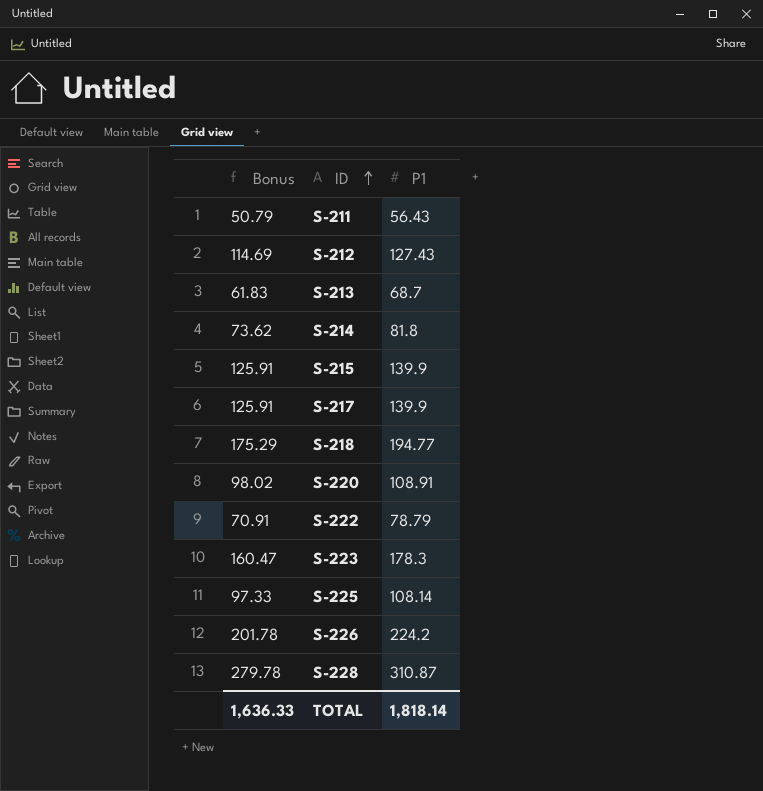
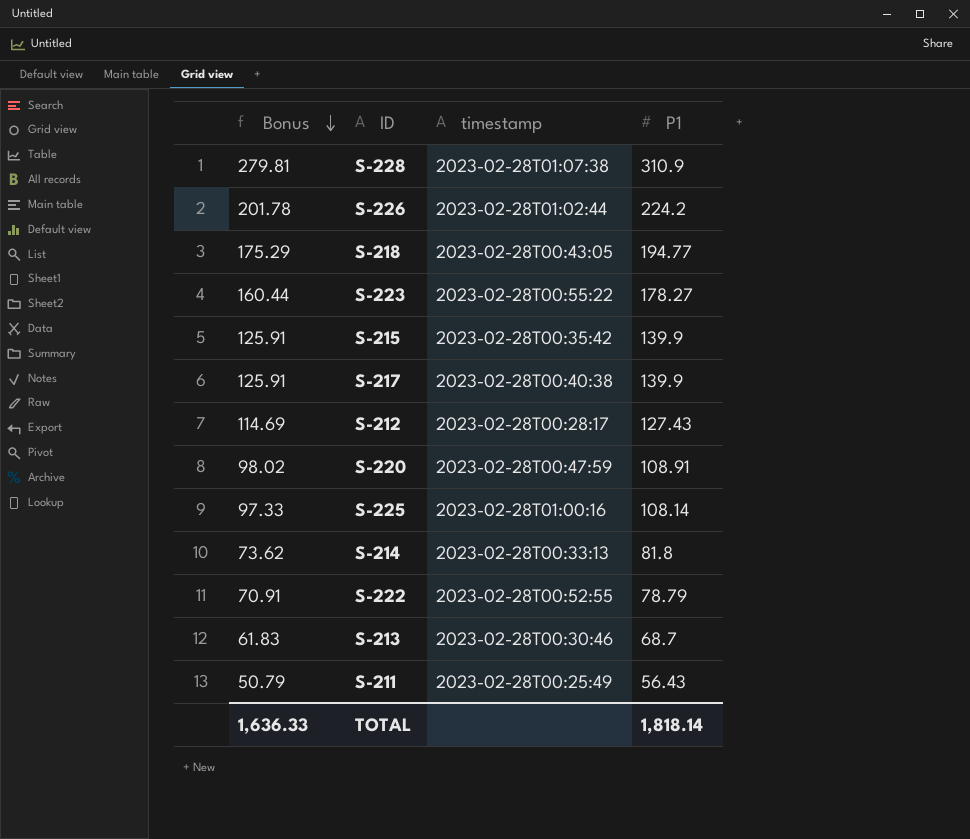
row order: ID ascending -> Bonus descending
column timestamp | position: none -> 3
S-228 | Bonus: 279.78 -> 279.81
S-228 | P1: 310.87 -> 310.9
S-223 | Bonus: 160.47 -> 160.44
S-223 | P1: 178.3 -> 178.27

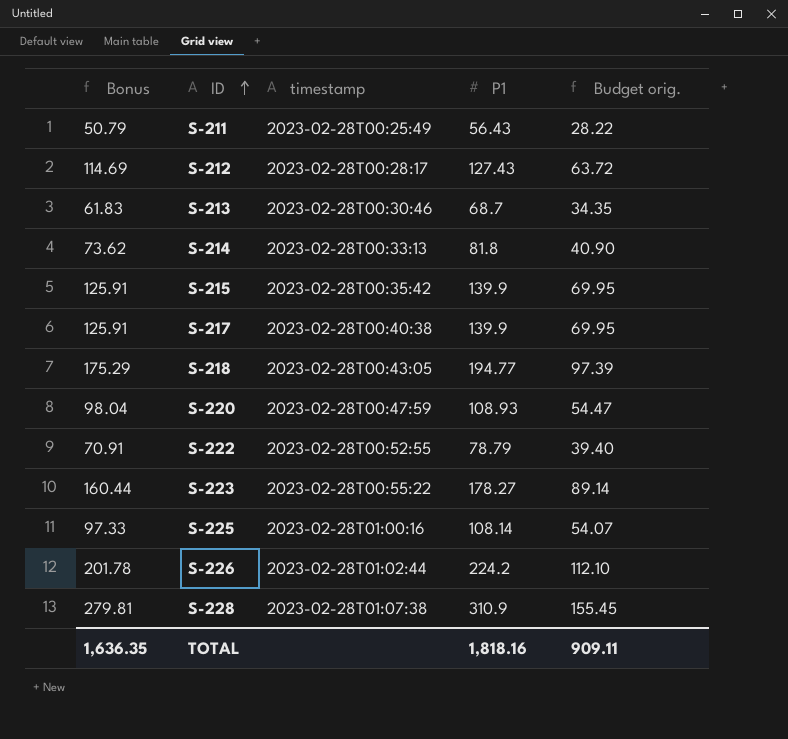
row order: Bonus descending -> ID ascending
column Budget orig. | formula: none -> [P1] * 0.5
S-220 | Bonus: 98.02 -> 98.04
S-220 | P1: 108.91 -> 108.93
TOTAL | Bonus: 1,636.33 -> 1,636.35
TOTAL | P1: 1,818.14 -> 1,818.16

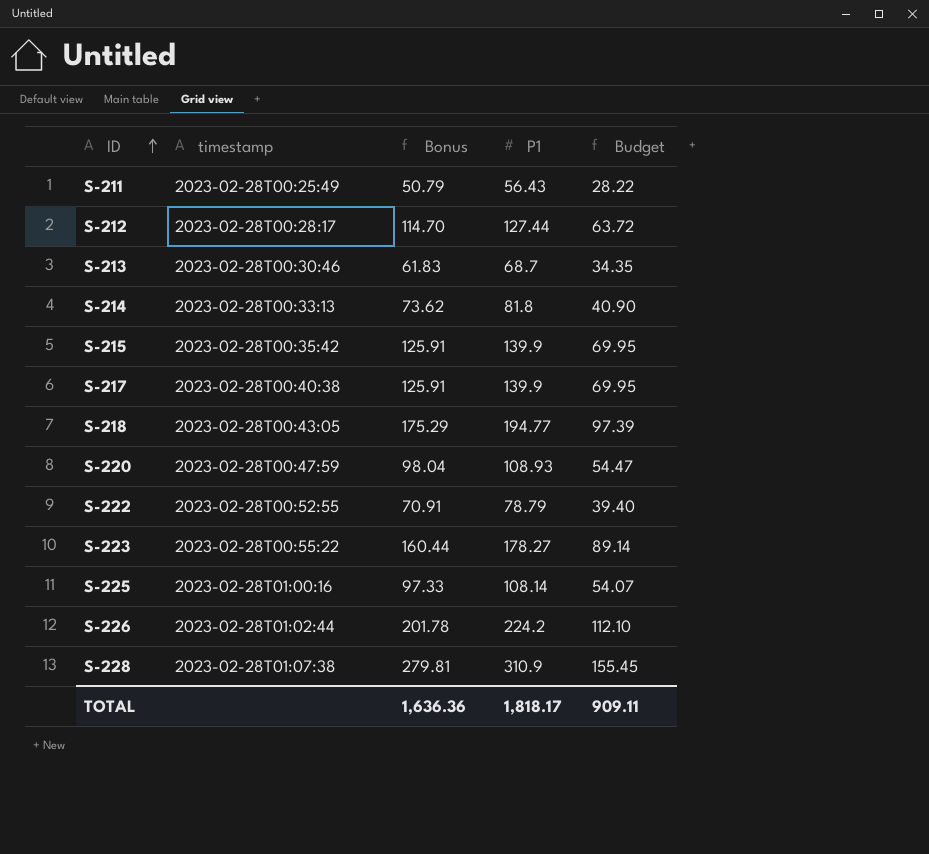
column Bonus | position: 1 -> 3
column name: Budget orig. -> Budget
S-212 | Bonus: 114.69 -> 114.70
S-212 | P1: 127.43 -> 127.44
TOTAL | Bonus: 1,636.35 -> 1,636.36
TOTAL | P1: 1,818.16 -> 1,818.17

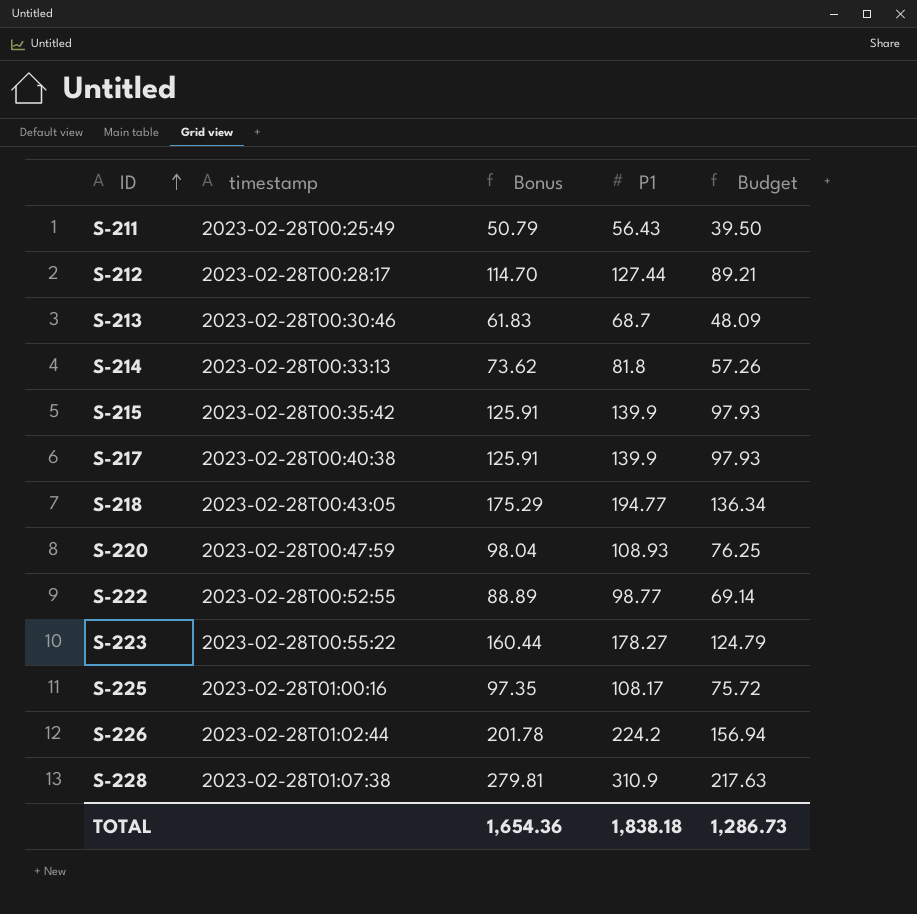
column Budget | formula: [P1] * 0.5 -> [P1] * 0.7
S-222 | Bonus: 70.91 -> 88.89
S-222 | P1: 78.79 -> 98.77
S-225 | Bonus: 97.33 -> 97.35
S-225 | P1: 108.14 -> 108.17
TOTAL | Bonus: 1,636.36 -> 1,654.36
TOTAL | P1: 1,818.17 -> 1,838.18
TOTAL | Budget: 909.11 -> 1,286.73

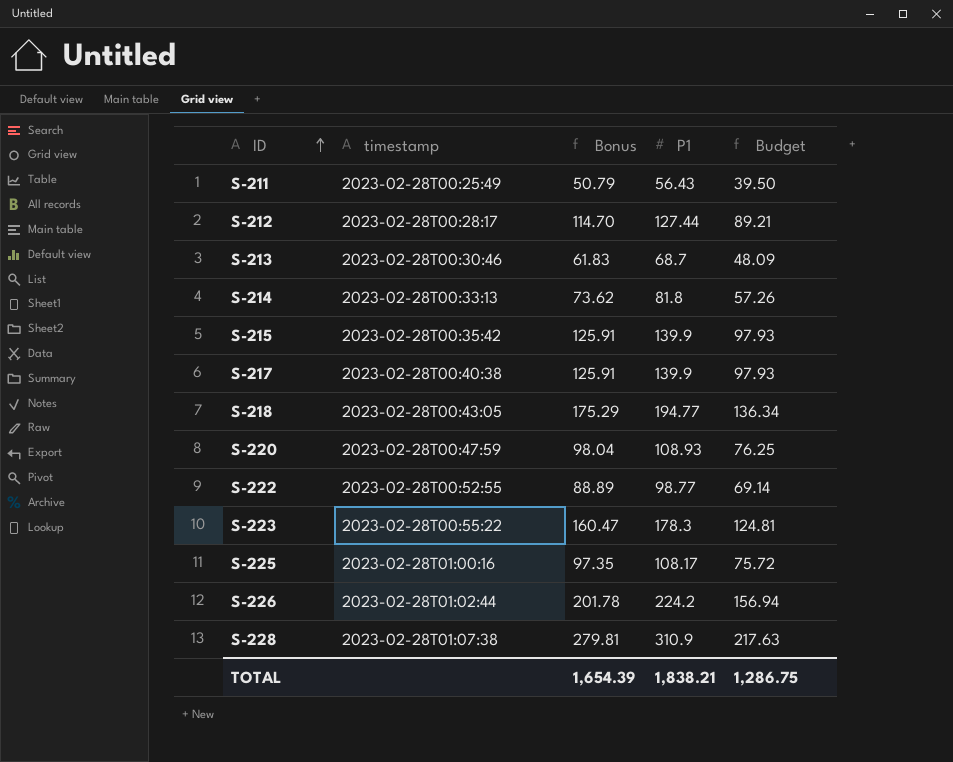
S-223 | Bonus: 160.44 -> 160.47
S-223 | P1: 178.27 -> 178.3
S-223 | Budget: 124.79 -> 124.81
TOTAL | Bonus: 1,654.36 -> 1,654.39
TOTAL | P1: 1,838.18 -> 1,838.21
TOTAL | Budget: 1,286.73 -> 1,286.75

